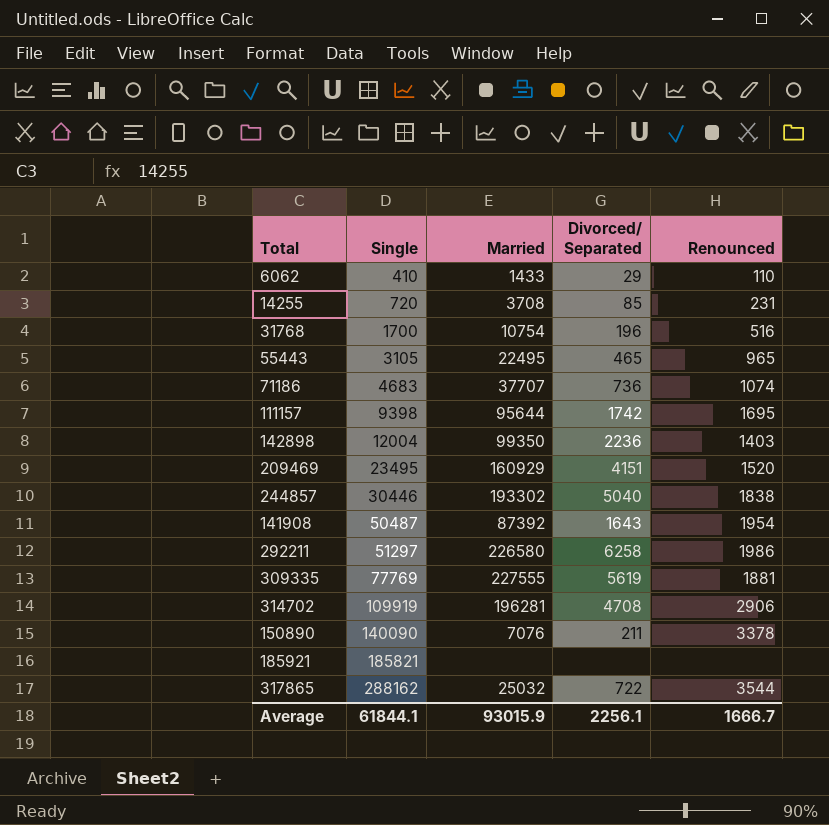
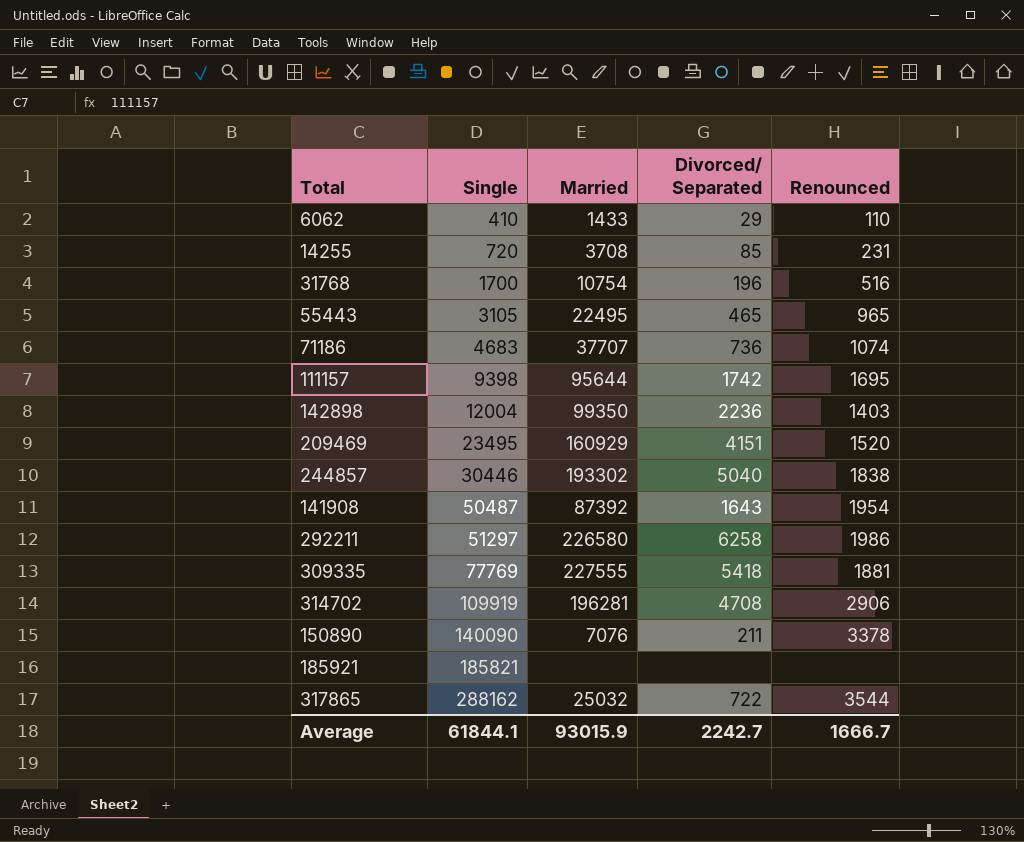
309335 | Divorced/ Separated: 5619 -> 5418
Average | Divorced/ Separated: 2256.1 -> 2242.7

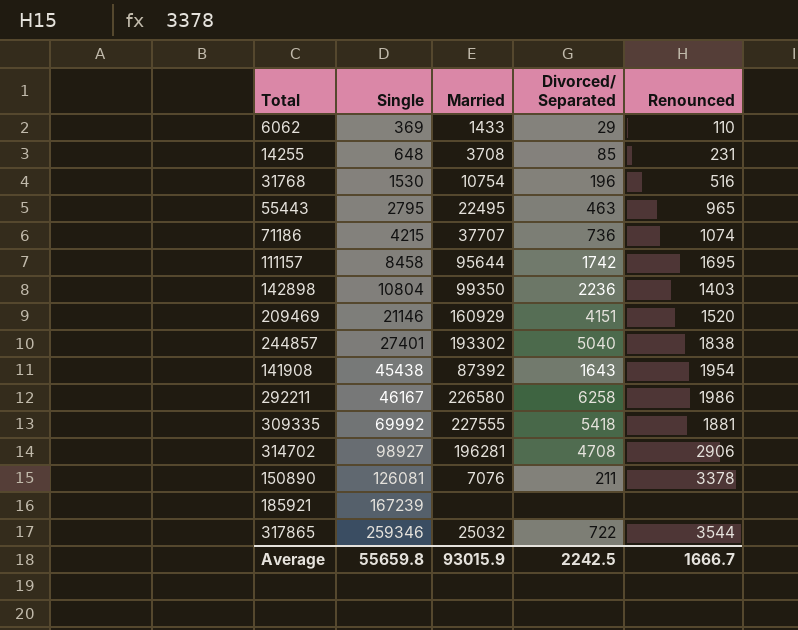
6062 | Single: 410 -> 369
14255 | Single: 720 -> 648
31768 | Single: 1700 -> 1530
55443 | Single: 3105 -> 2795
55443 | Divorced/ Separated: 465 -> 463
71186 | Single: 4683 -> 4215
111157 | Single: 9398 -> 8458
142898 | Single: 12004 -> 10804
209469 | Single: 23495 -> 21146
244857 | Single: 30446 -> 27401
141908 | Single: 50487 -> 45438
292211 | Single: 51297 -> 46167
309335 | Single: 77769 -> 69992
314702 | Single: 109919 -> 98927
150890 | Single: 140090 -> 126081
185921 | Single: 185821 -> 167239
317865 | Single: 288162 -> 259346
Average | Single: 61844.1 -> 55659.8
Average | Divorced/ Separated: 2242.7 -> 2242.5

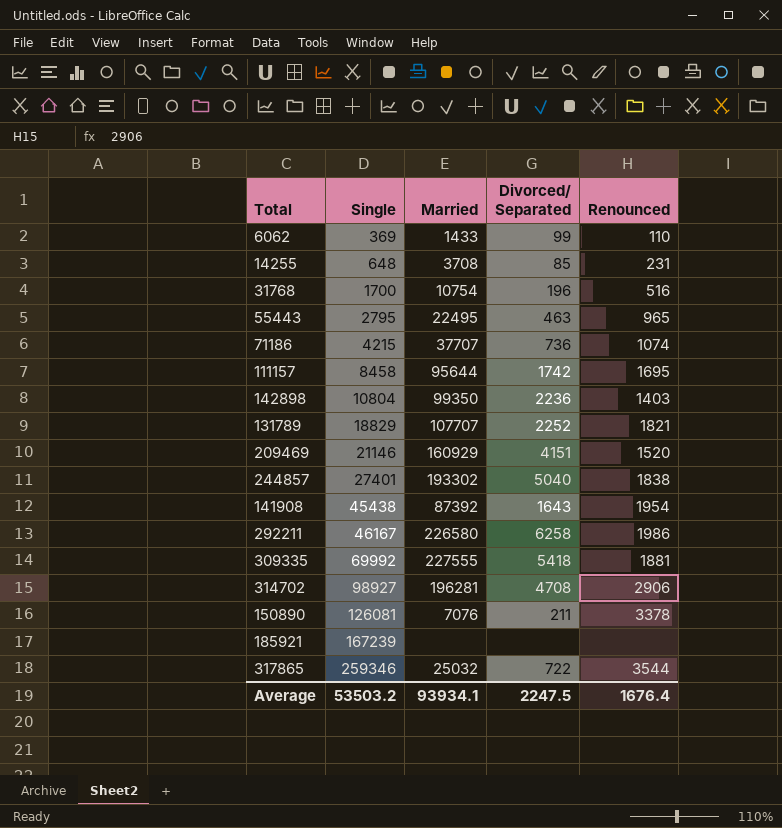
6062 | Divorced/ Separated: 29 -> 99
31768 | Single: 1530 -> 1700
row 131789: none -> 18829 | 107707 | 2252 | 1821
Average | Single: 55659.8 -> 53503.2
Average | Married: 93015.9 -> 93934.1
Average | Divorced/ Separated: 2242.5 -> 2247.5
Average | Renounced: 1666.7 -> 1676.4

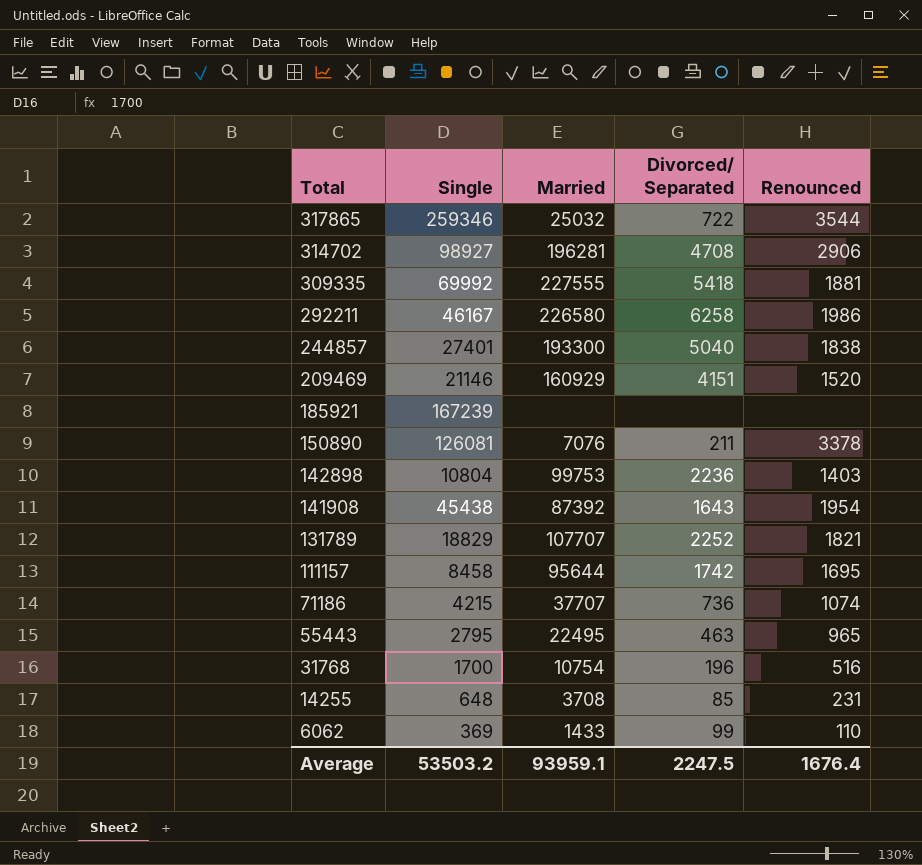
row order: Single ascending -> Total descending
244857 | Married: 193302 -> 193300
142898 | Married: 99350 -> 99753
Average | Married: 93934.1 -> 93959.1

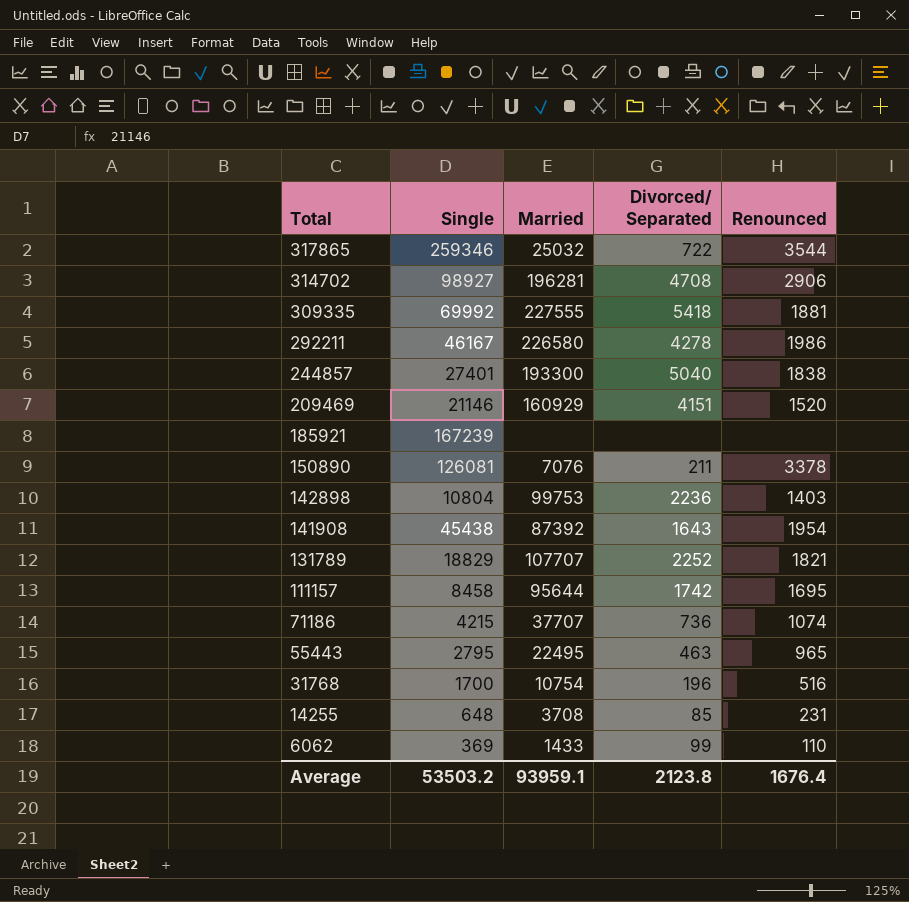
292211 | Divorced/ Separated: 6258 -> 4278
Average | Divorced/ Separated: 2247.5 -> 2123.8

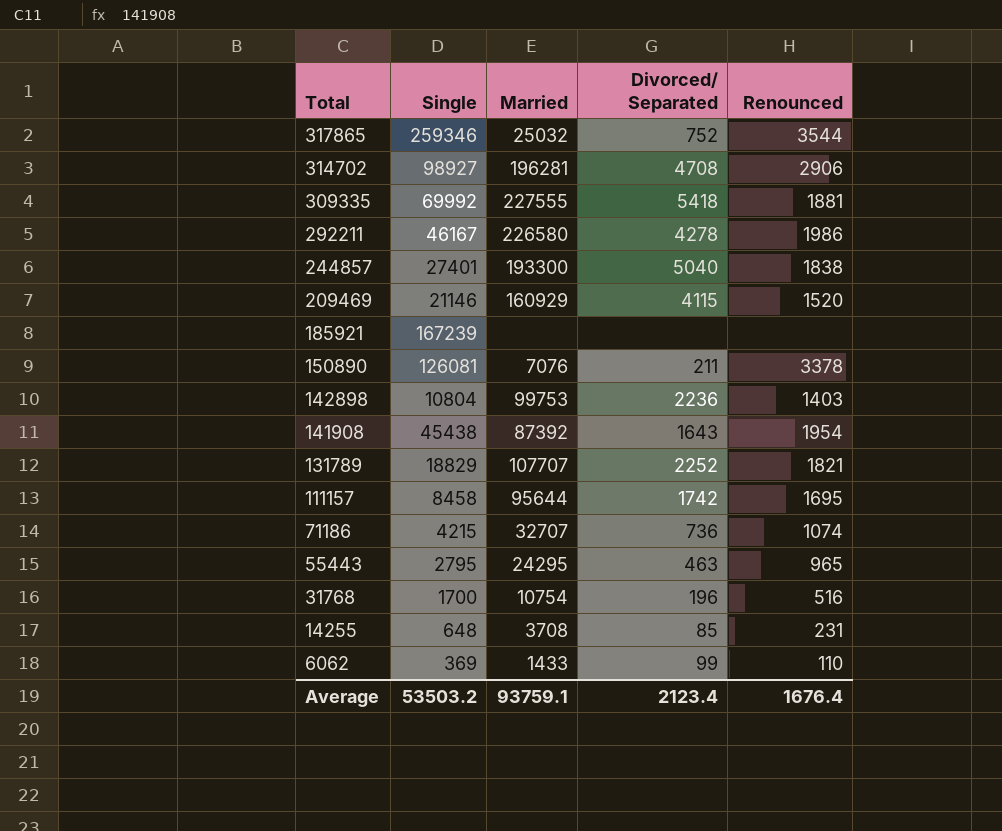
317865 | Divorced/ Separated: 722 -> 752
209469 | Divorced/ Separated: 4151 -> 4115
71186 | Married: 37707 -> 32707
55443 | Married: 22495 -> 24295
Average | Married: 93959.1 -> 93759.1
Average | Divorced/ Separated: 2123.8 -> 2123.4

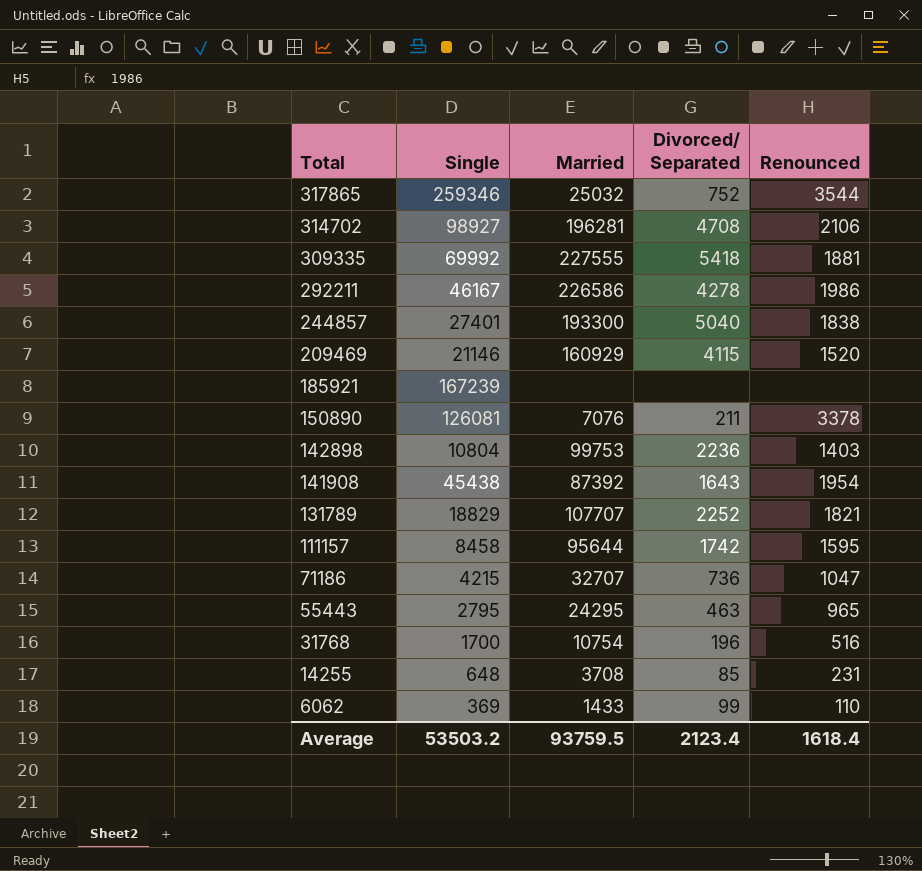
314702 | Renounced: 2906 -> 2106
292211 | Married: 226580 -> 226586
111157 | Renounced: 1695 -> 1595
71186 | Renounced: 1074 -> 1047
Average | Married: 93759.1 -> 93759.5
Average | Renounced: 1676.4 -> 1618.4

